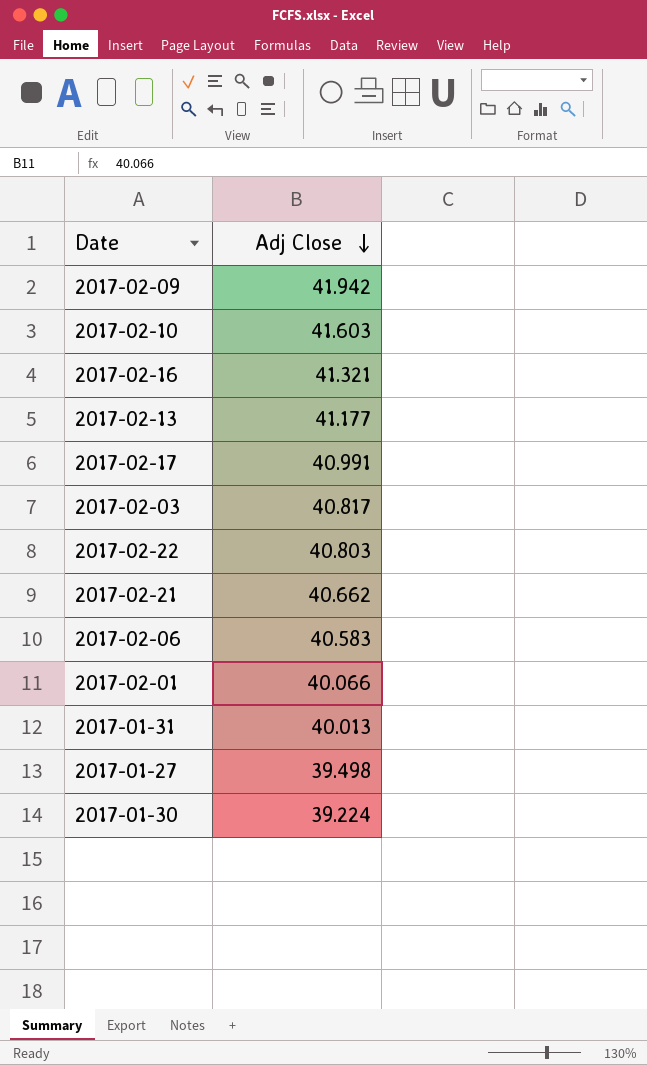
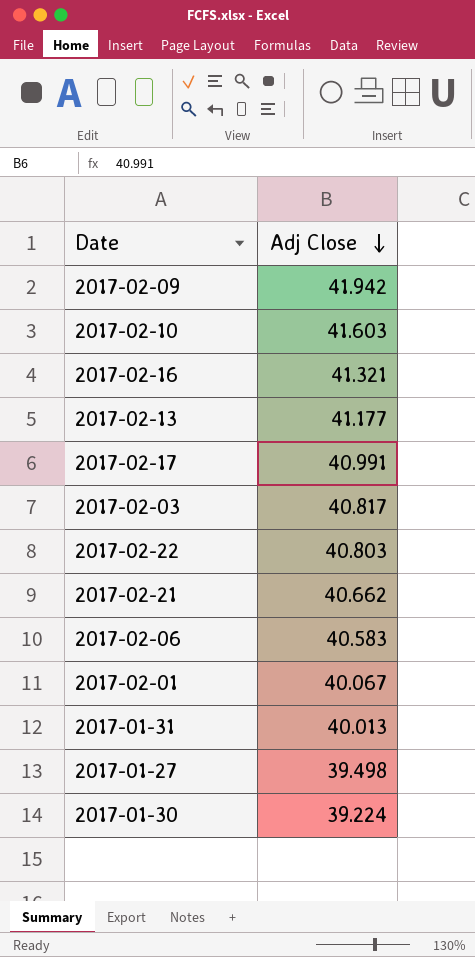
2017-02-01 | Adj Close: 40.066 -> 40.067

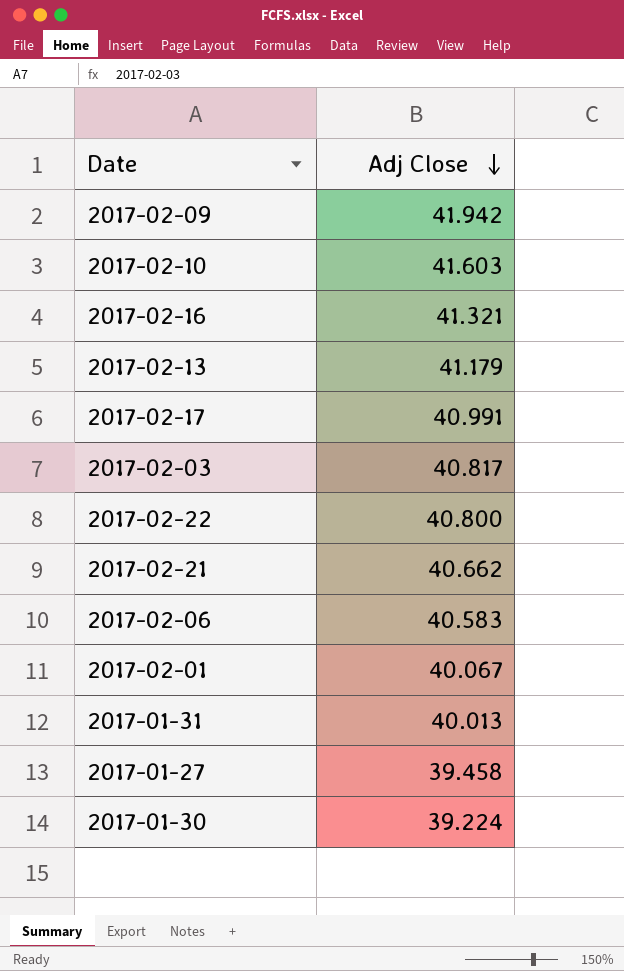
2017-02-13 | Adj Close: 41.177 -> 41.179
2017-02-22 | Adj Close: 40.803 -> 40.800
2017-01-27 | Adj Close: 39.498 -> 39.458

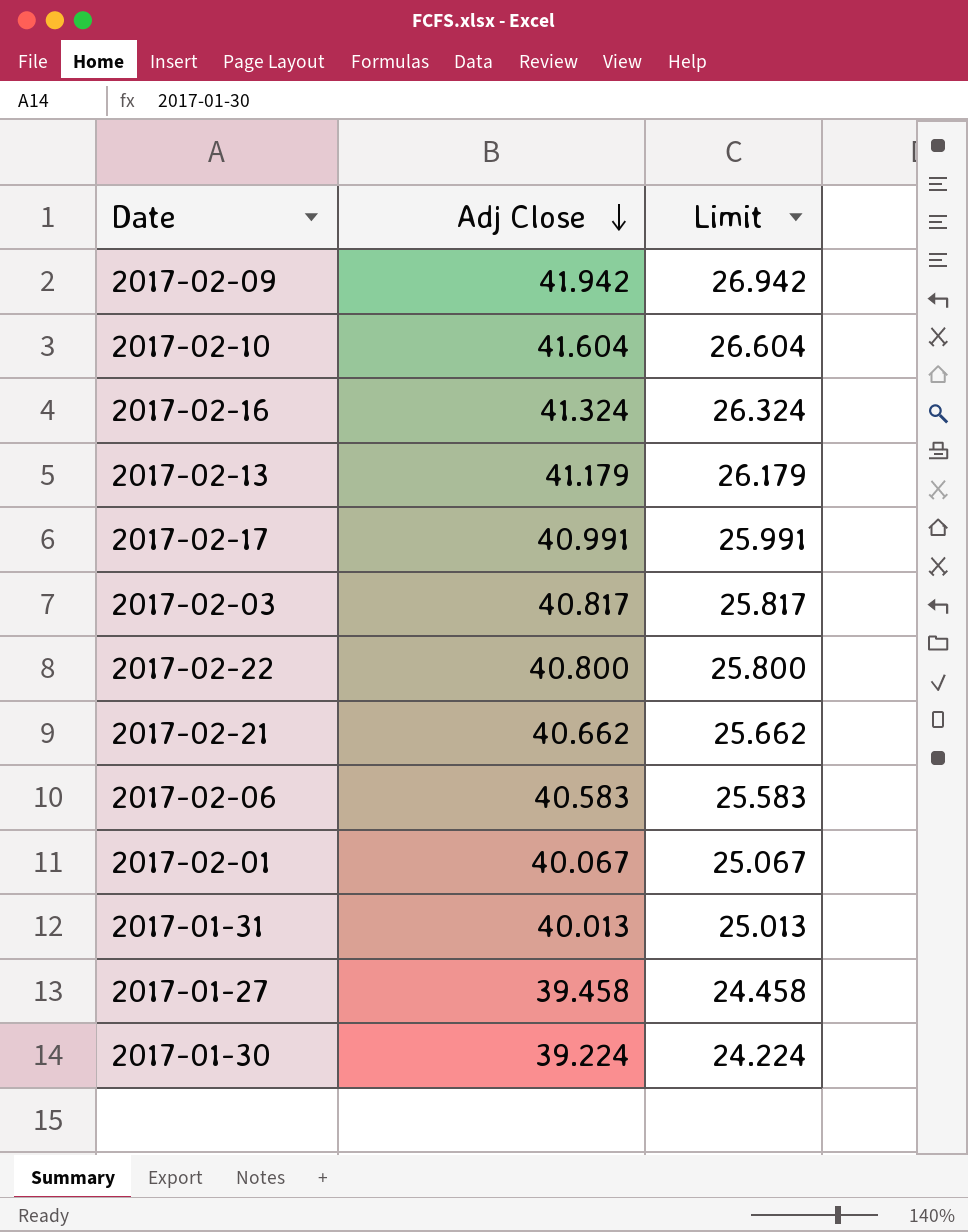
column Limit | formula: none -> [Adj Close] - 15
2017-02-10 | Adj Close: 41.603 -> 41.604
2017-02-16 | Adj Close: 41.321 -> 41.324

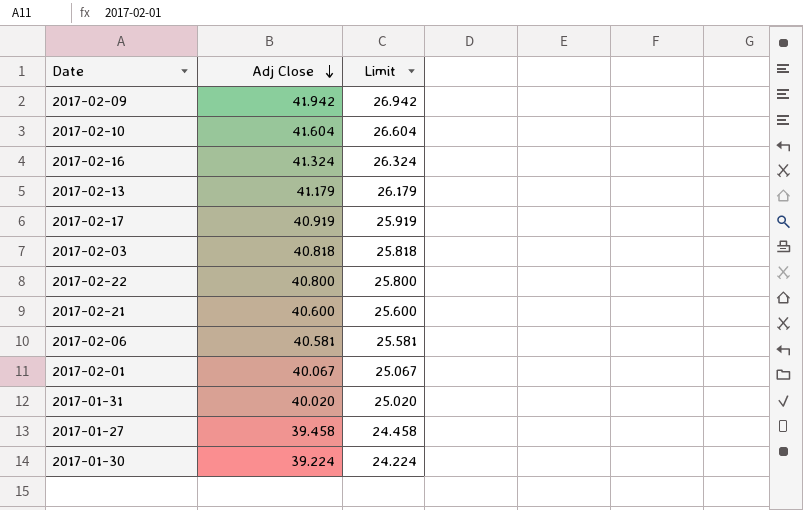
2017-02-17 | Adj Close: 40.991 -> 40.919
2017-02-17 | Limit: 25.991 -> 25.919
2017-02-03 | Adj Close: 40.817 -> 40.818
2017-02-03 | Limit: 25.817 -> 25.818
2017-02-21 | Adj Close: 40.662 -> 40.600
2017-02-21 | Limit: 25.662 -> 25.600
2017-02-06 | Adj Close: 40.583 -> 40.581
2017-02-06 | Limit: 25.583 -> 25.581
2017-01-31 | Adj Close: 40.013 -> 40.020
2017-01-31 | Limit: 25.013 -> 25.020

